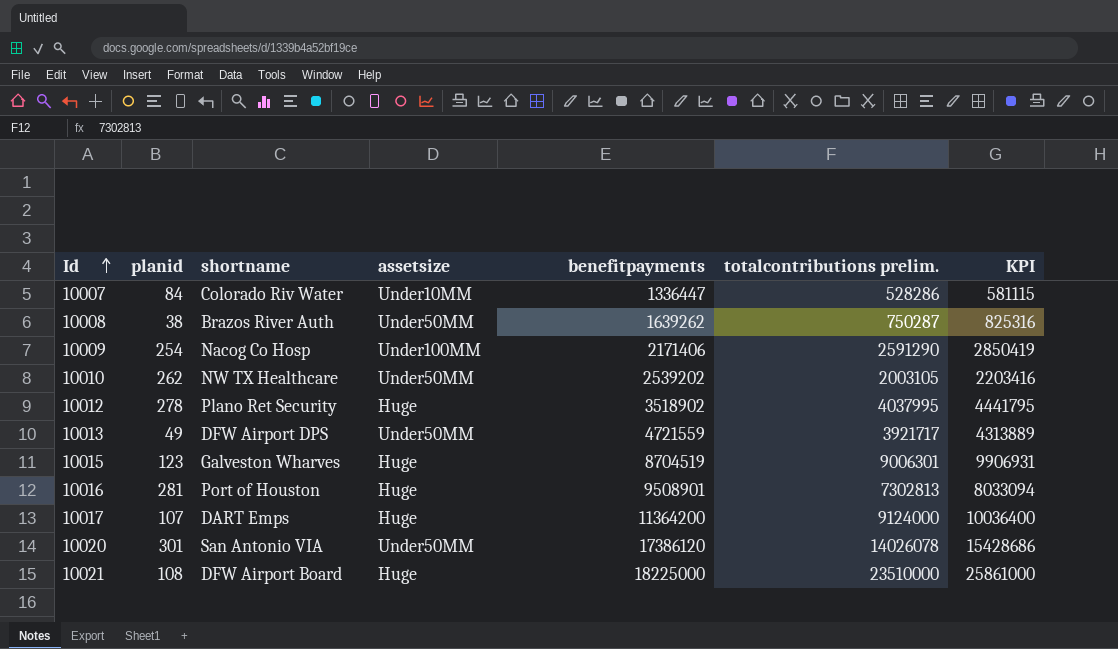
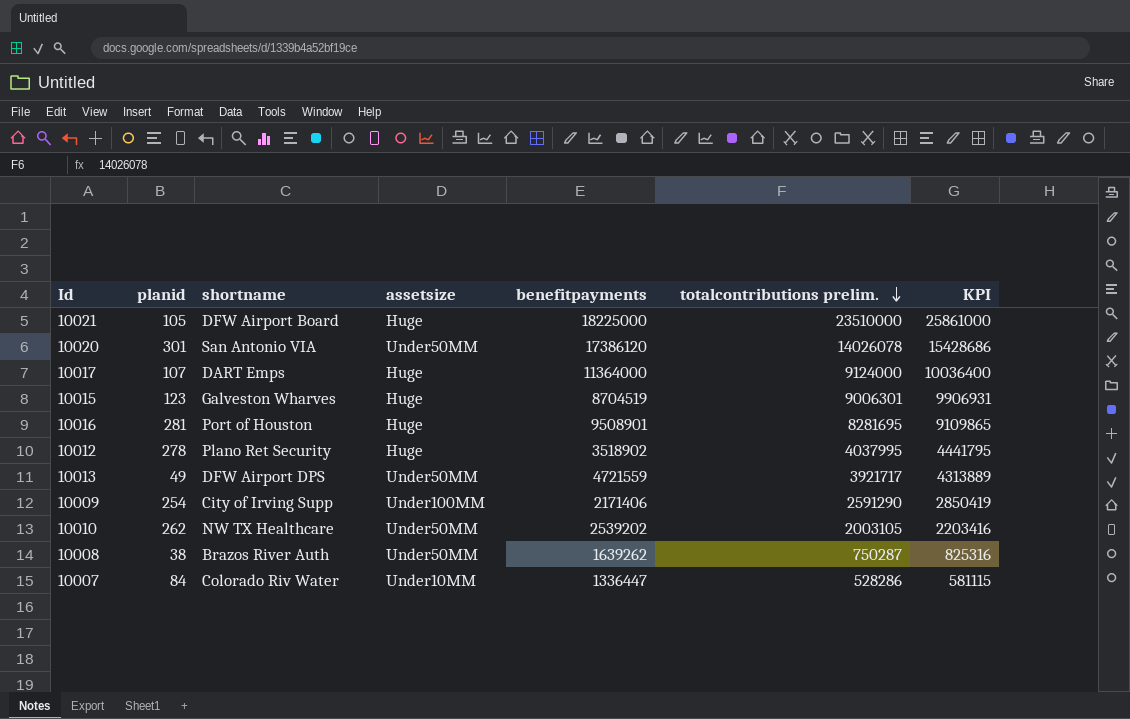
row order: Id ascending -> totalcontributions prelim. descending
10021 | planid: 108 -> 105
10017 | benefitpayments: 11364200 -> 11364000
10016 | totalcontributions prelim.: 7302813 -> 8281695
10016 | KPI: 8033094 -> 9109865
10009 | shortname: Nacog Co Hosp -> City of Irving Supp

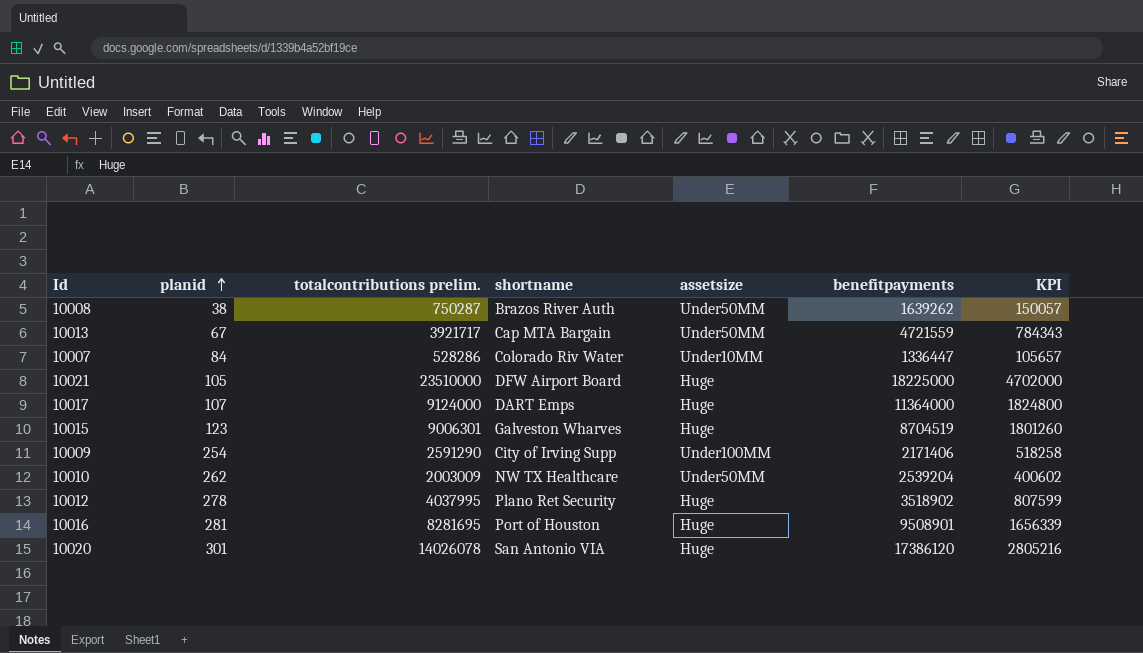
row order: totalcontributions prelim. descending -> planid ascending
column totalcontributions prelim. | position: 6 -> 3
column KPI | formula: [totalcontributions prelim.] * 1.1 -> [totalcontributions prelim.] * 0.2
10013 | planid: 49 -> 67
10013 | shortname: DFW Airport DPS -> Cap MTA Bargain
10010 | totalcontributions prelim.: 2003105 -> 2003009
10010 | benefitpayments: 2539202 -> 2539204
10020 | assetsize: Under50MM -> Huge

